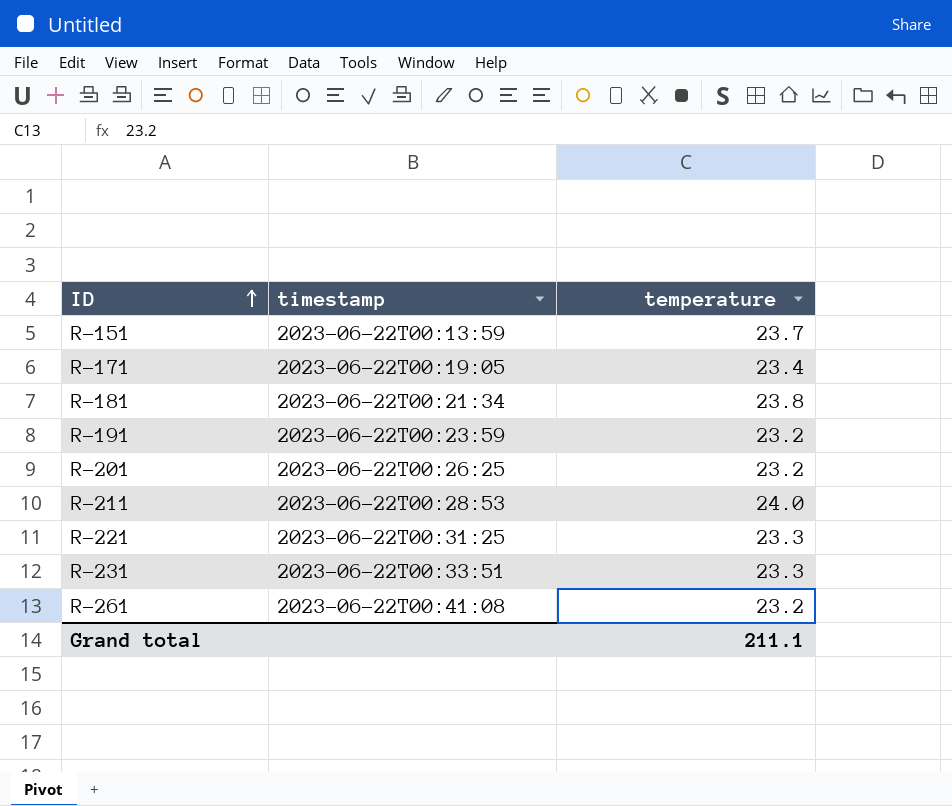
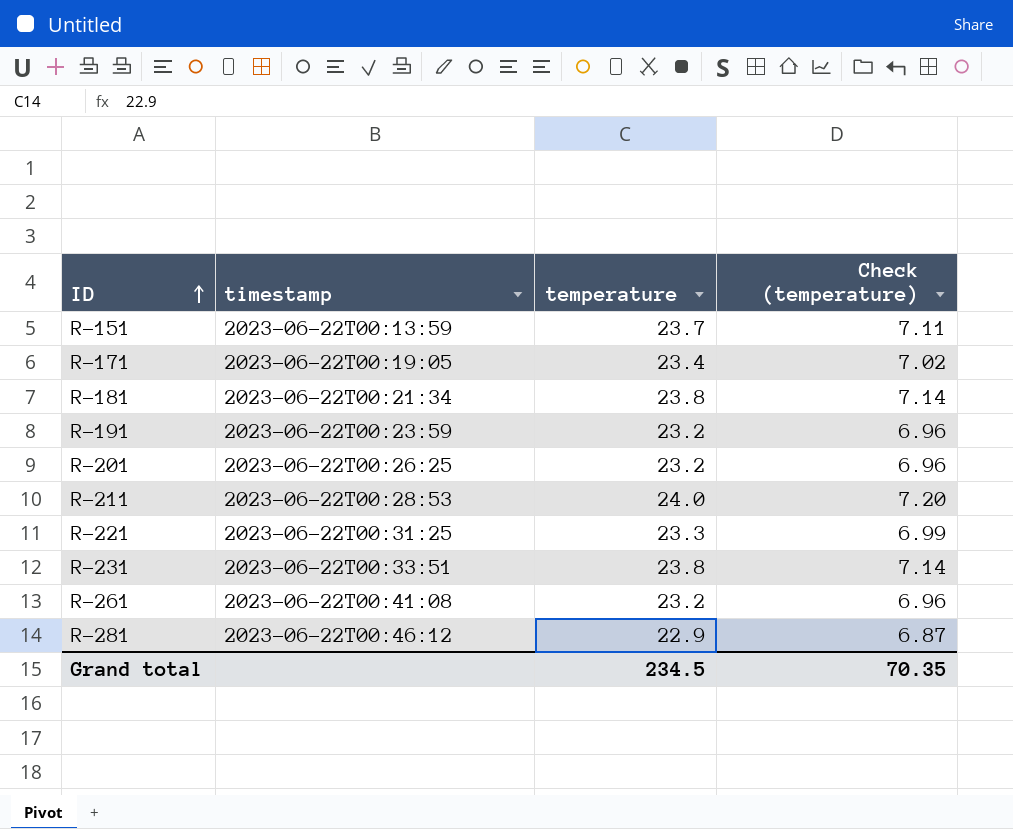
column Check (temperature) | formula: none -> [temperature] * 0.3
R-231 | temperature: 23.3 -> 23.8
row R-281: none -> 2023-06-22T00:46:12 | 22.9 | 6.87
Grand total | temperature: 211.1 -> 234.5

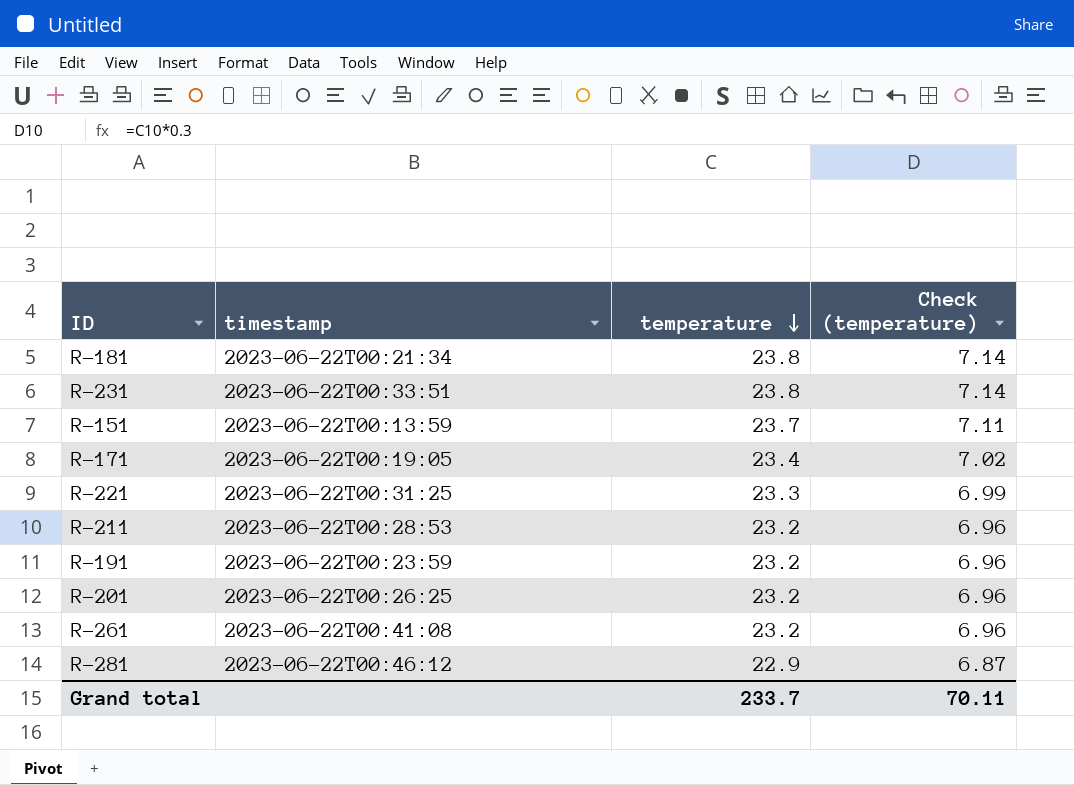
row order: ID ascending -> temperature descending
R-211 | temperature: 24.0 -> 23.2
R-211 | Check (temperature): 7.20 -> 6.96
Grand total | temperature: 234.5 -> 233.7
Grand total | Check (temperature): 70.35 -> 70.11

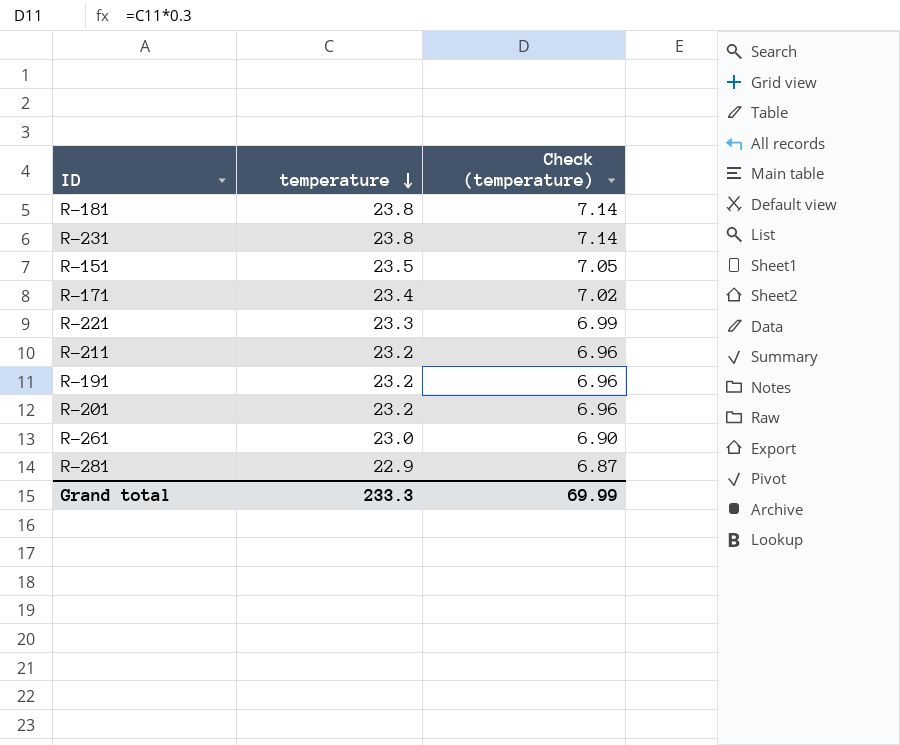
column timestamp | position: 2 -> none
R-151 | temperature: 23.7 -> 23.5
R-151 | Check (temperature): 7.11 -> 7.05
R-261 | temperature: 23.2 -> 23.0
R-261 | Check (temperature): 6.96 -> 6.90
Grand total | temperature: 233.7 -> 233.3
Grand total | Check (temperature): 70.11 -> 69.99

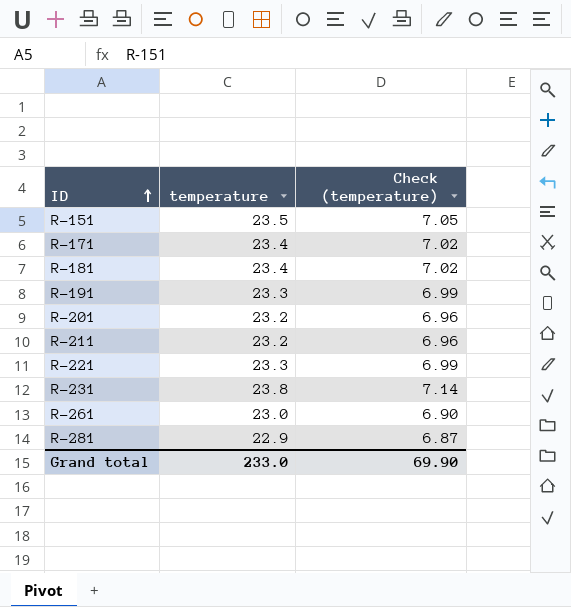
row order: temperature descending -> ID ascending
R-181 | temperature: 23.8 -> 23.4
R-181 | Check (temperature): 7.14 -> 7.02
R-191 | temperature: 23.2 -> 23.3
R-191 | Check (temperature): 6.96 -> 6.99
Grand total | temperature: 233.3 -> 233.0
Grand total | Check (temperature): 69.99 -> 69.90

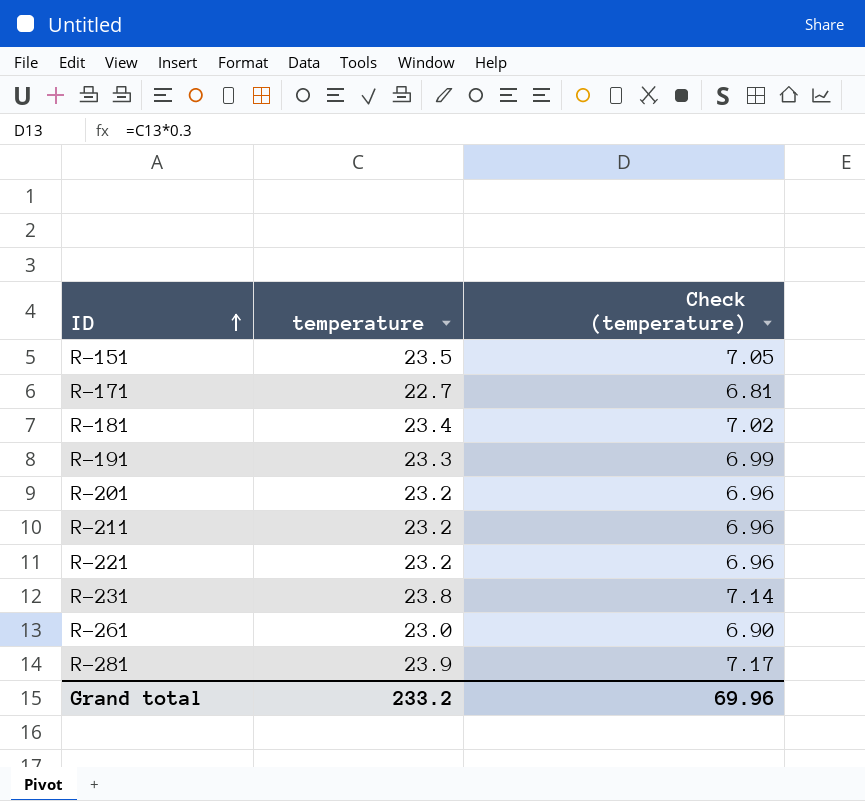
R-171 | temperature: 23.4 -> 22.7
R-171 | Check (temperature): 7.02 -> 6.81
R-221 | temperature: 23.3 -> 23.2
R-221 | Check (temperature): 6.99 -> 6.96
R-281 | temperature: 22.9 -> 23.9
R-281 | Check (temperature): 6.87 -> 7.17
Grand total | temperature: 233.0 -> 233.2
Grand total | Check (temperature): 69.90 -> 69.96

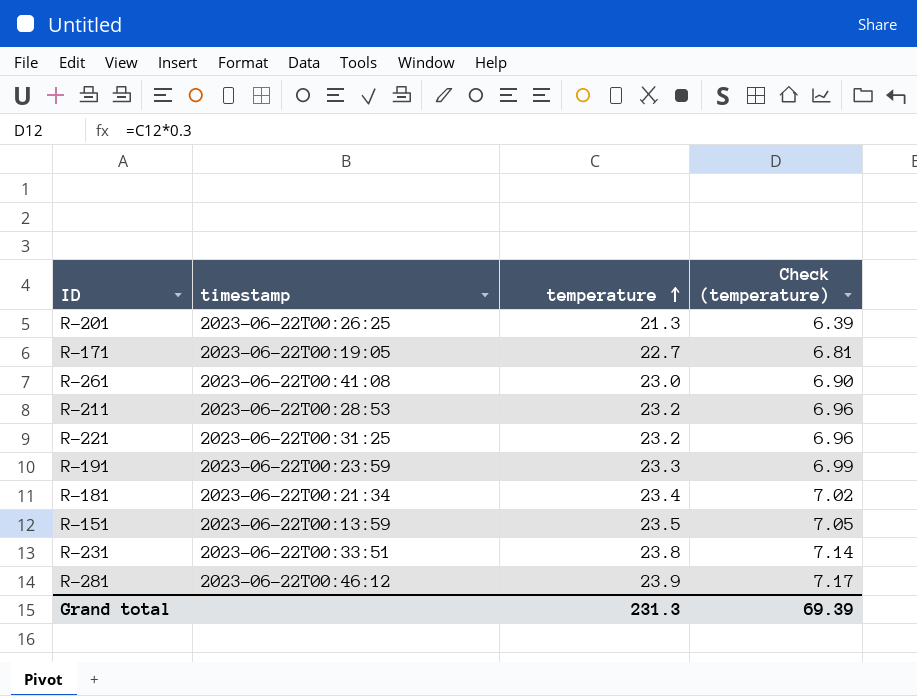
row order: ID ascending -> temperature ascending
column timestamp | position: none -> 2
R-201 | temperature: 23.2 -> 21.3
R-201 | Check (temperature): 6.96 -> 6.39
Grand total | temperature: 233.2 -> 231.3
Grand total | Check (temperature): 69.96 -> 69.39

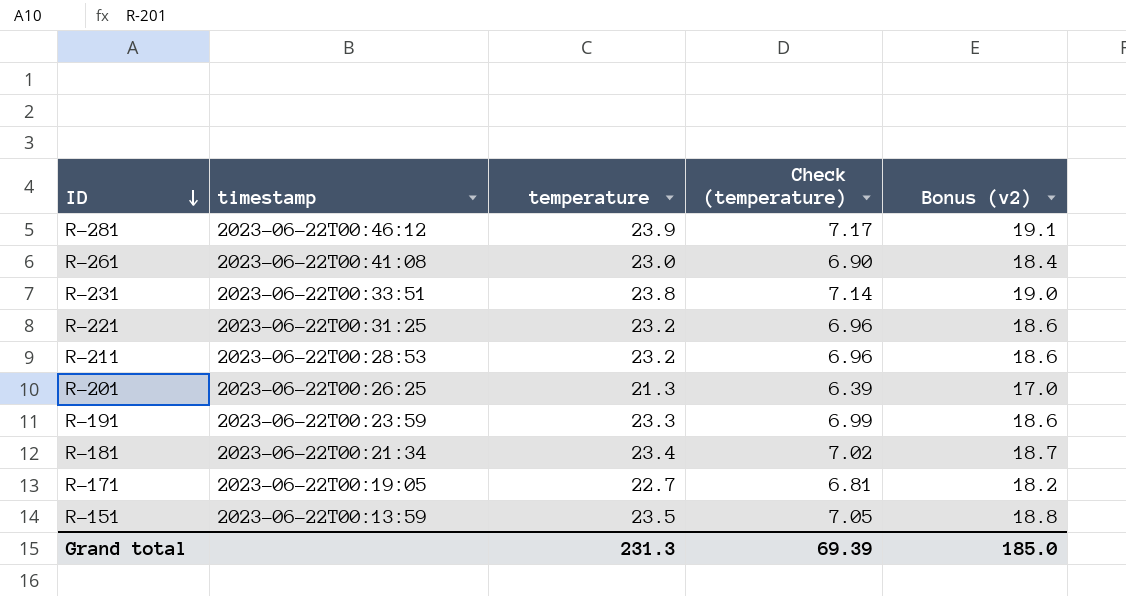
row order: temperature ascending -> ID descending
column Bonus (v2) | formula: none -> [temperature] * 0.8

